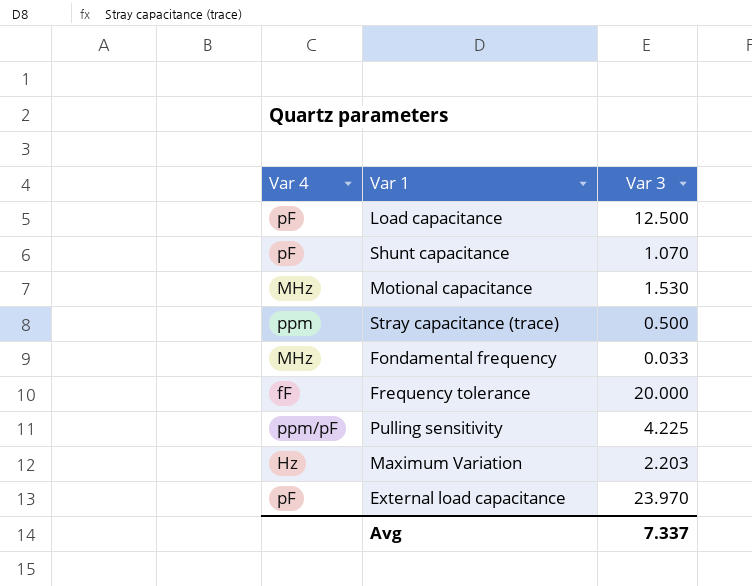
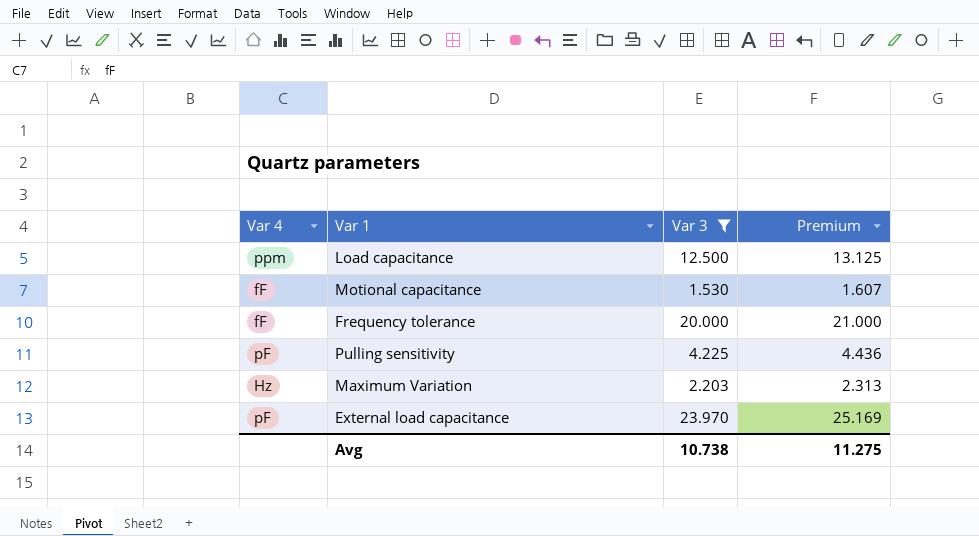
filter: none -> Var 3 >= 1.530
column Premium | formula: none -> [Var 3] * 1.05
Load capacitance | Var 4: pF -> ppm
Motional capacitance | Var 4: MHz -> fF
Pulling sensitivity | Var 4: ppm/pF -> pF
Avg | Var 3: 7.337 -> 10.738

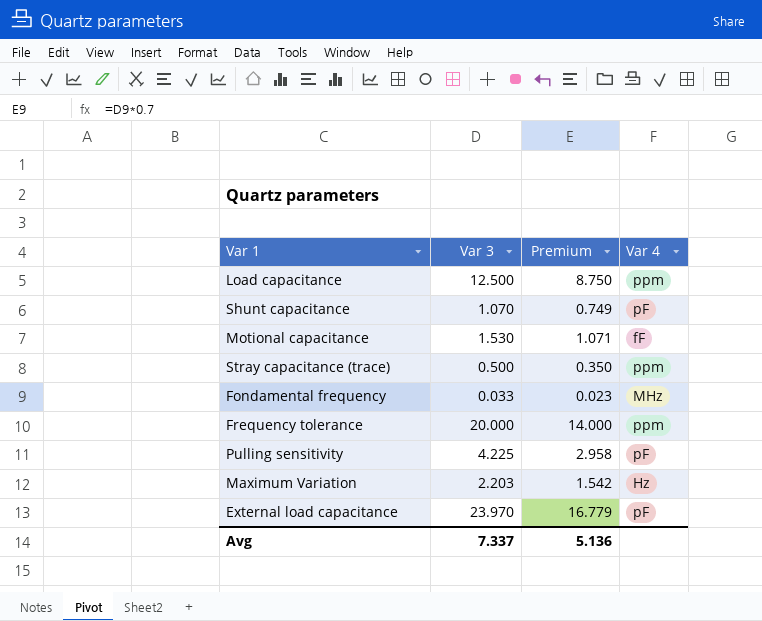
filter: Var 3 >= 1.530 -> none
column Premium | formula: [Var 3] * 1.05 -> [Var 3] * 0.7
column Var 4 | position: 1 -> 4
Frequency tolerance | Var 4: fF -> ppm
Avg | Var 3: 10.738 -> 7.337
Avg | Premium: 11.275 -> 5.136

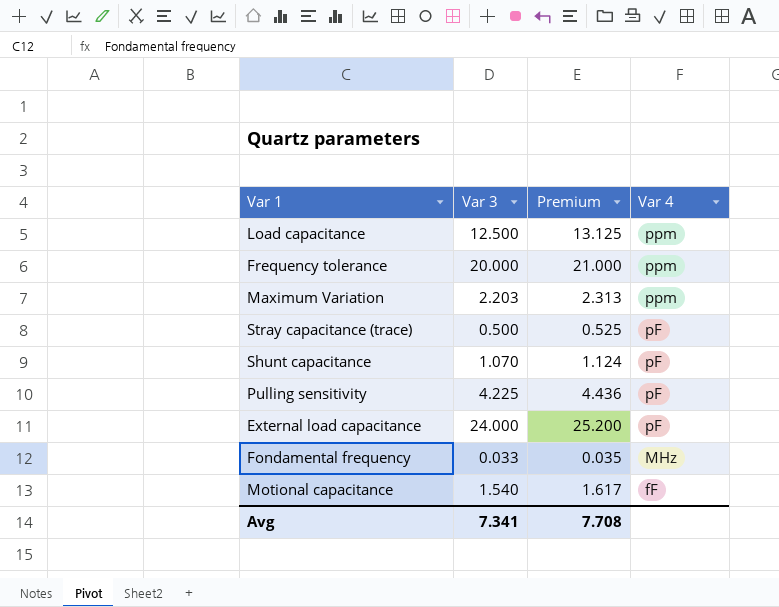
row order: none -> Var 4 descending
column Premium | formula: [Var 3] * 0.7 -> [Var 3] * 1.05
Maximum Variation | Var 4: Hz -> ppm
Stray capacitance (trace) | Var 4: ppm -> pF
External load capacitance | Var 3: 23.970 -> 24.000
Motional capacitance | Var 3: 1.530 -> 1.540
Avg | Var 3: 7.337 -> 7.341
Avg | Premium: 5.136 -> 7.708

